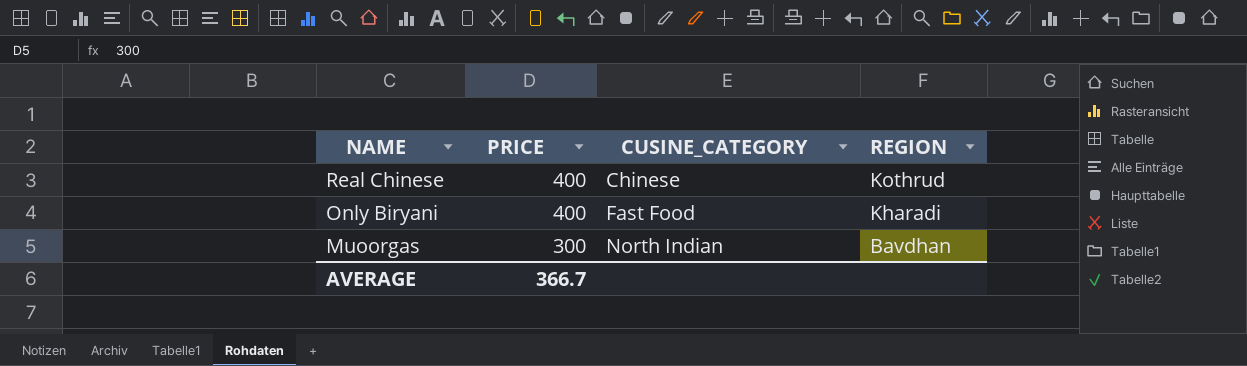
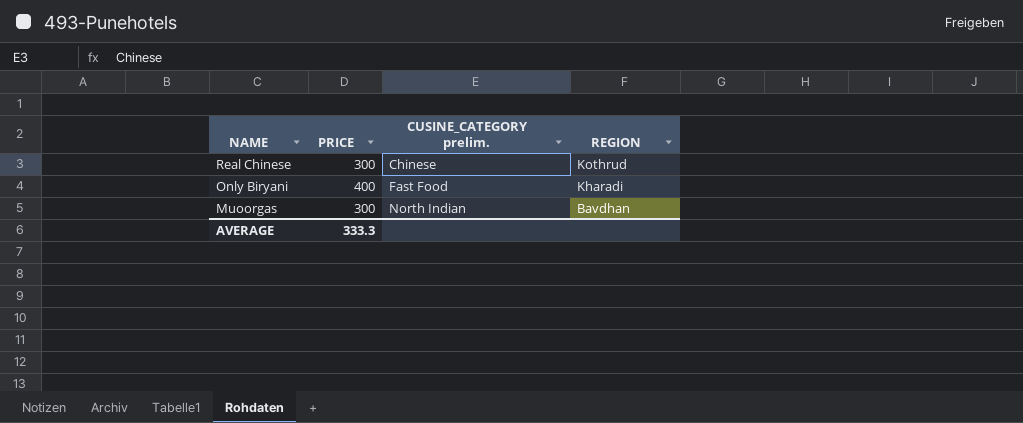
column name: CUSINE_CATEGORY -> CUSINE_CATEGORY prelim.
Real Chinese | PRICE: 400 -> 300
AVERAGE | PRICE: 366.7 -> 333.3

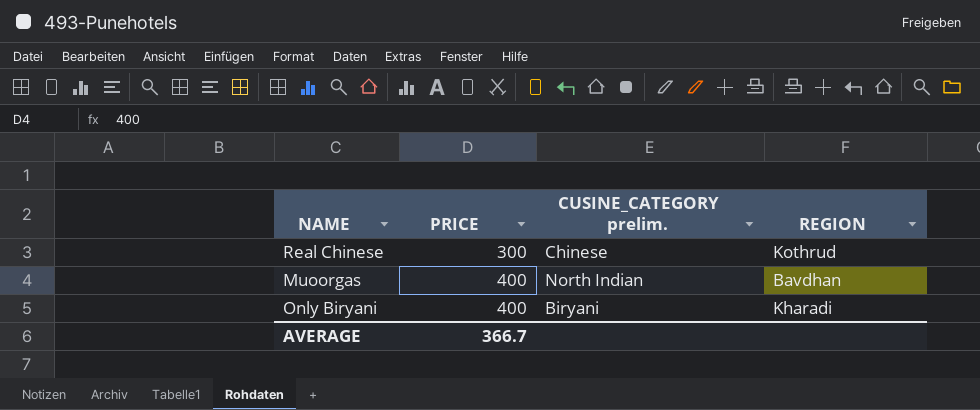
row order: NAME descending -> PRICE ascending
Muoorgas | PRICE: 300 -> 400
Only Biryani | CUSINE_CATEGORY prelim.: Fast Food -> Biryani
AVERAGE | PRICE: 333.3 -> 366.7

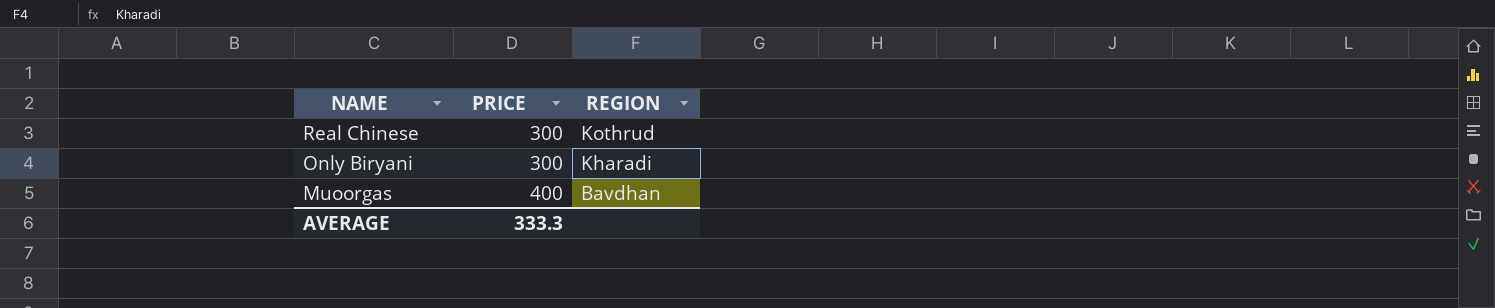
row order: PRICE ascending -> NAME descending
column CUSINE_CATEGORY prelim. | position: 3 -> none
Only Biryani | PRICE: 400 -> 300
AVERAGE | PRICE: 366.7 -> 333.3

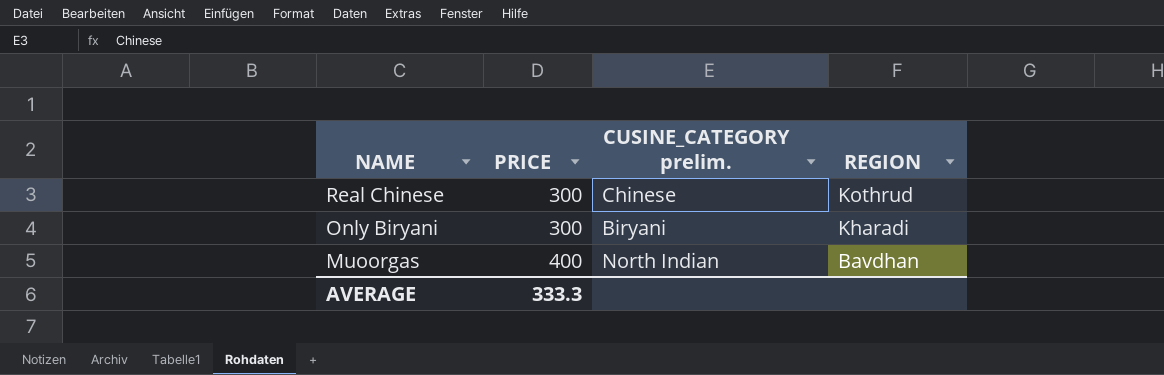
column CUSINE_CATEGORY prelim. | position: none -> 3

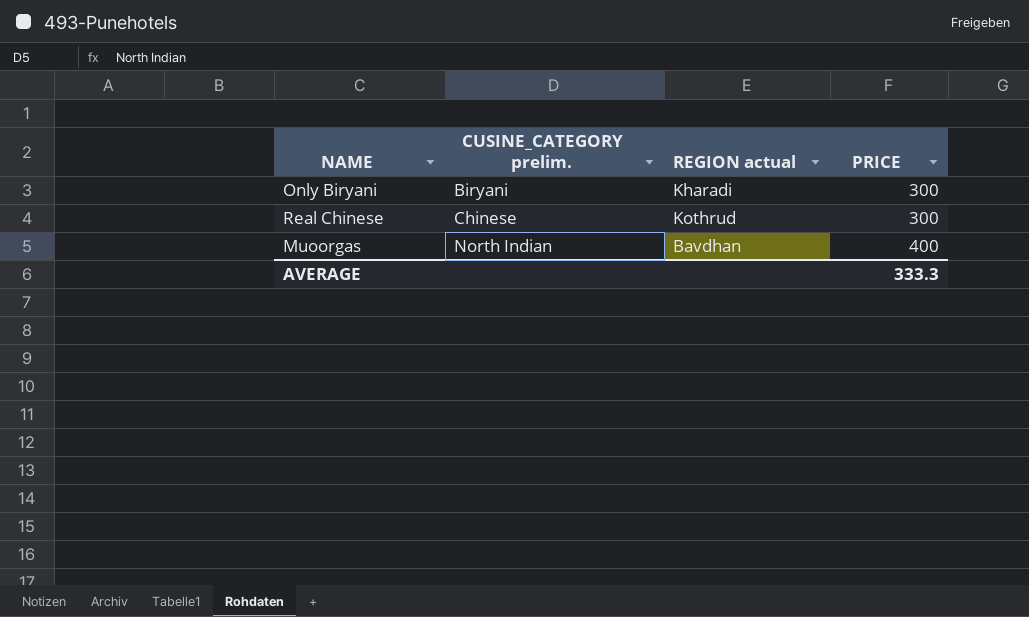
row order: NAME descending -> CUSINE_CATEGORY prelim. ascending
column name: REGION -> REGION actual
column PRICE | position: 2 -> 4

